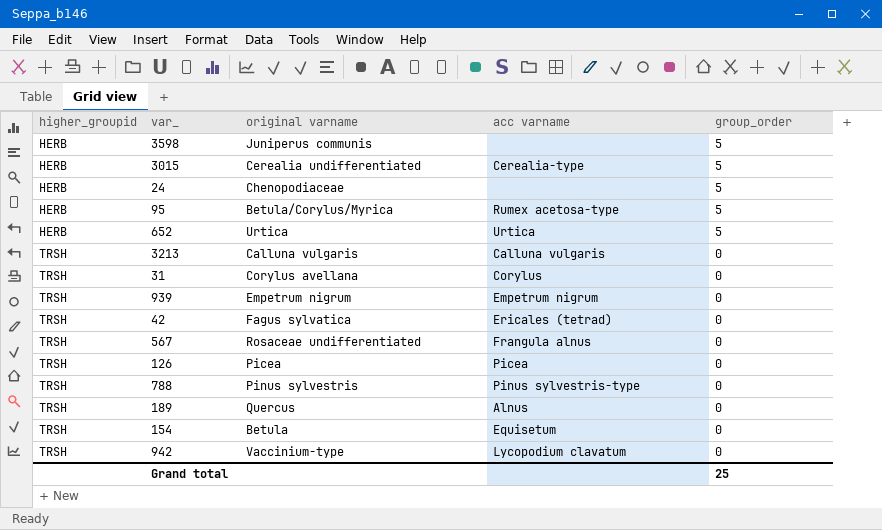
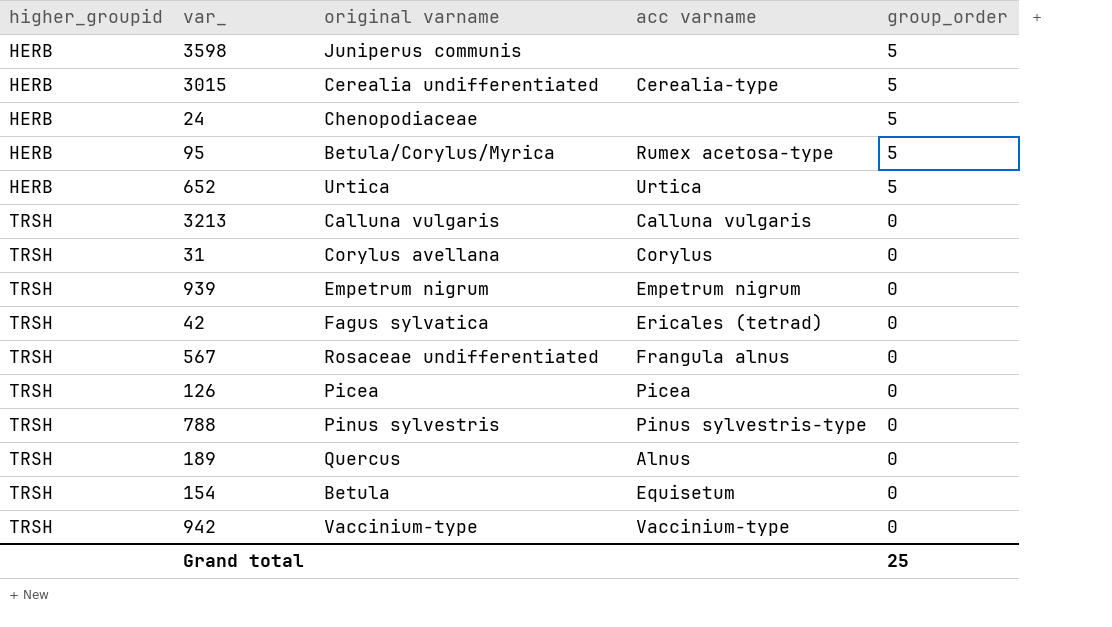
942 | acc varname: Lycopodium clavatum -> Vaccinium-type

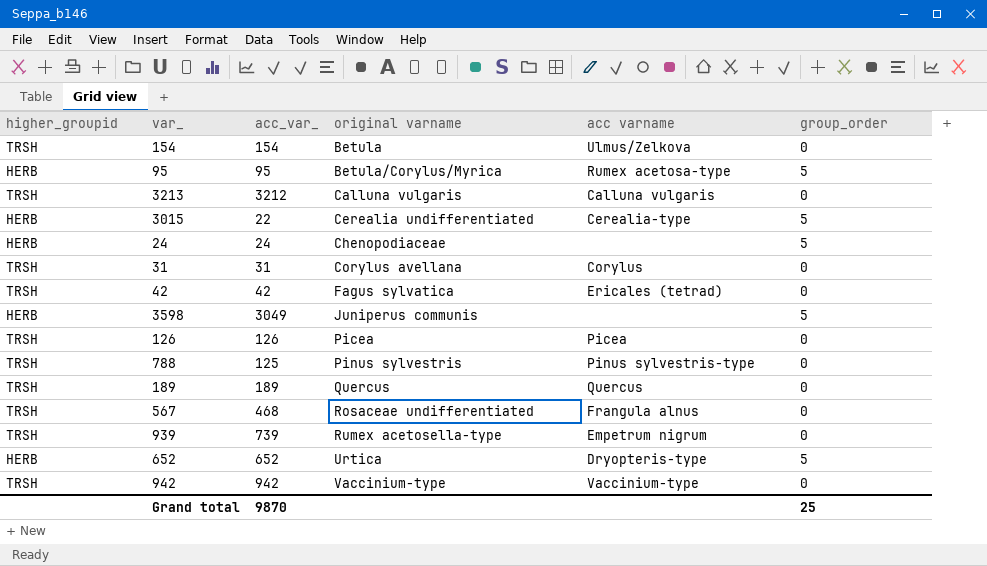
row order: higher_groupid ascending -> original varname ascending
column acc_var_ | position: none -> 3
154 | acc varname: Equisetum -> Ulmus/Zelkova
189 | acc varname: Alnus -> Quercus
939 | original varname: Empetrum nigrum -> Rumex acetosella-type
652 | acc varname: Urtica -> Dryopteris-type

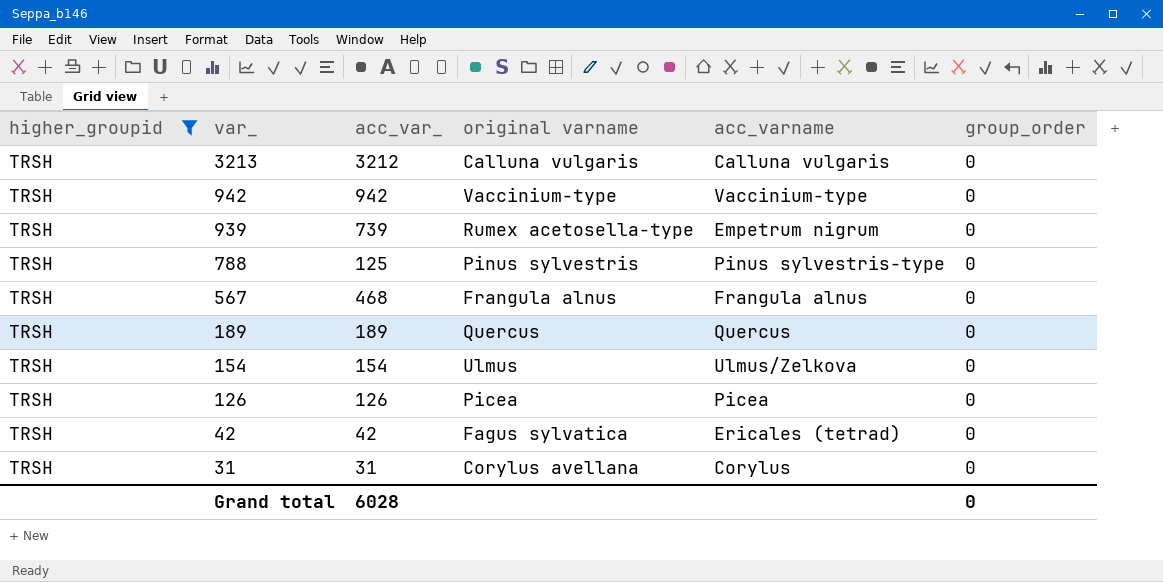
filter: none -> higher_groupid = TRSH
row order: original varname ascending -> var_ descending
column name: acc varname -> acc_varname
567 | original varname: Rosaceae undifferentiated -> Frangula alnus
154 | original varname: Betula -> Ulmus
Grand total | acc_var_: 9870 -> 6028
Grand total | group_order: 25 -> 0

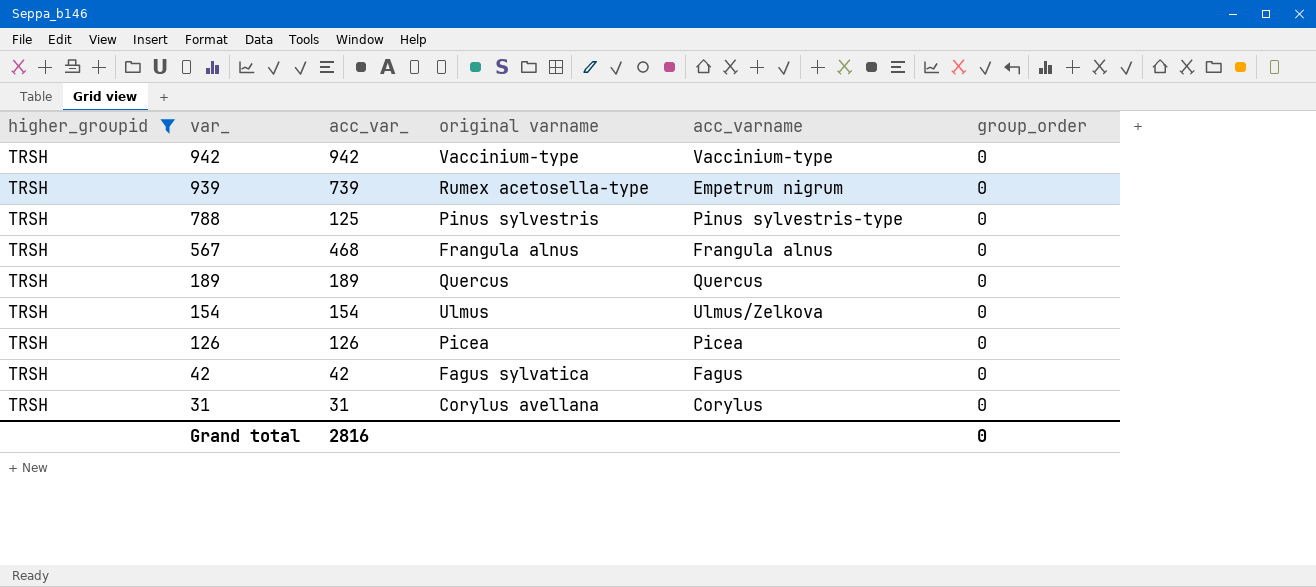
row 3213: TRSH | 3212 | Calluna vulgaris | Calluna vulgaris | 0 -> none
42 | acc_varname: Ericales (tetrad) -> Fagus
Grand total | acc_var_: 6028 -> 2816

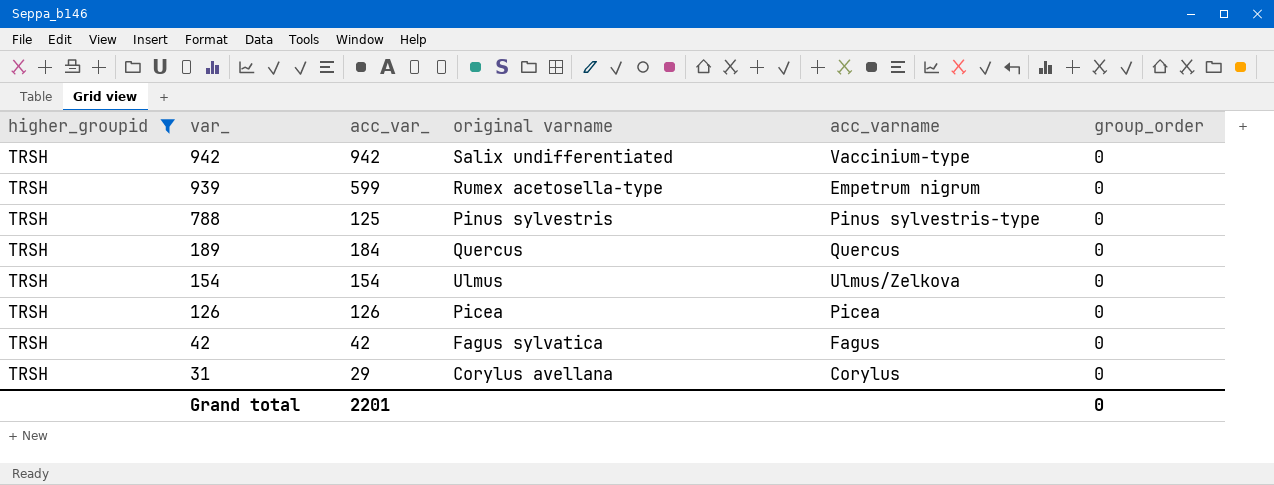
row 567: TRSH | 468 | Frangula alnus | Frangula alnus | 0 -> none
942 | original varname: Vaccinium-type -> Salix undifferentiated
939 | acc_var_: 739 -> 599
189 | acc_var_: 189 -> 184
31 | acc_var_: 31 -> 29
Grand total | acc_var_: 2816 -> 2201

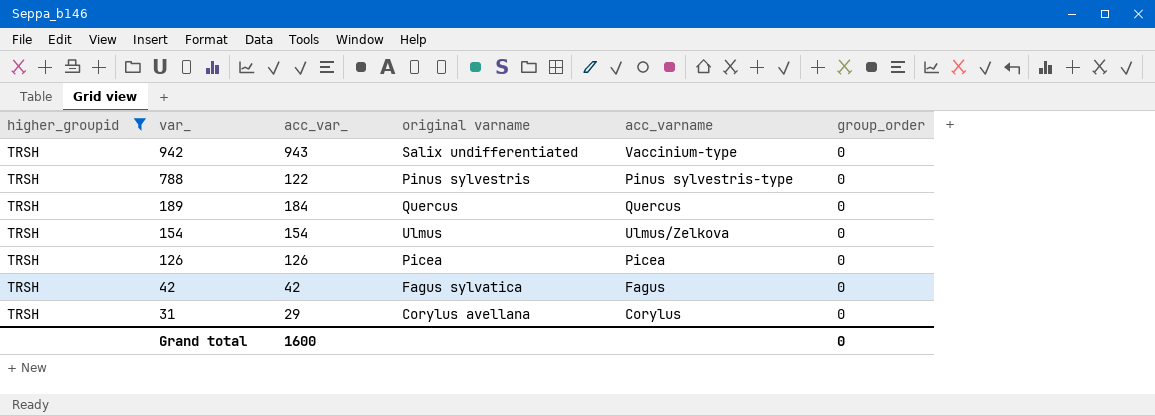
row 939: TRSH | 599 | Rumex acetosella-type | Empetrum nigrum | 0 -> none
942 | acc_var_: 942 -> 943
788 | acc_var_: 125 -> 122
Grand total | acc_var_: 2201 -> 1600

